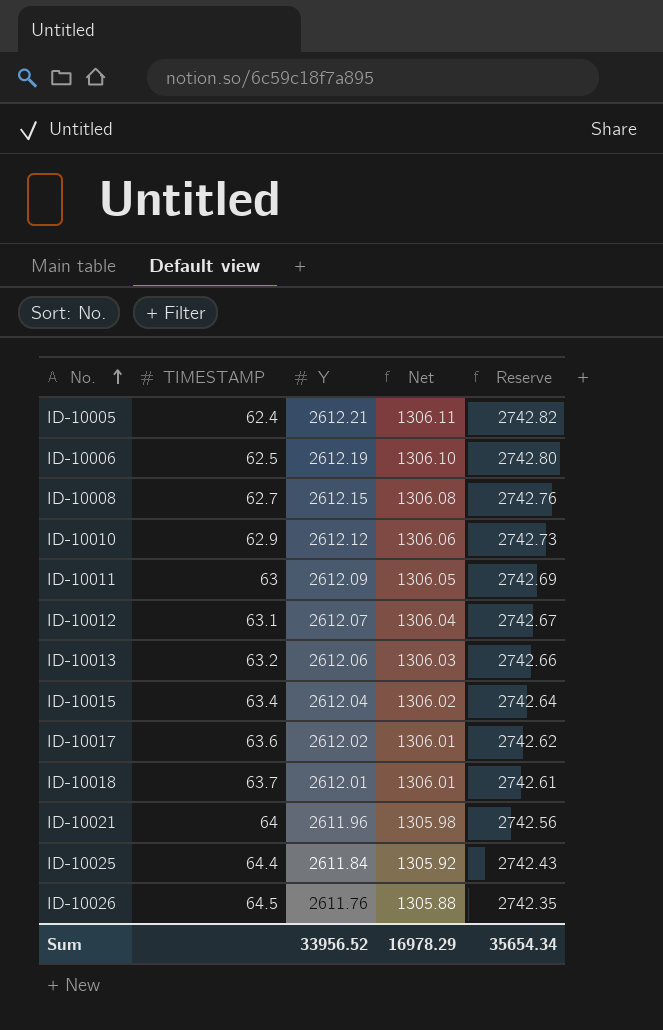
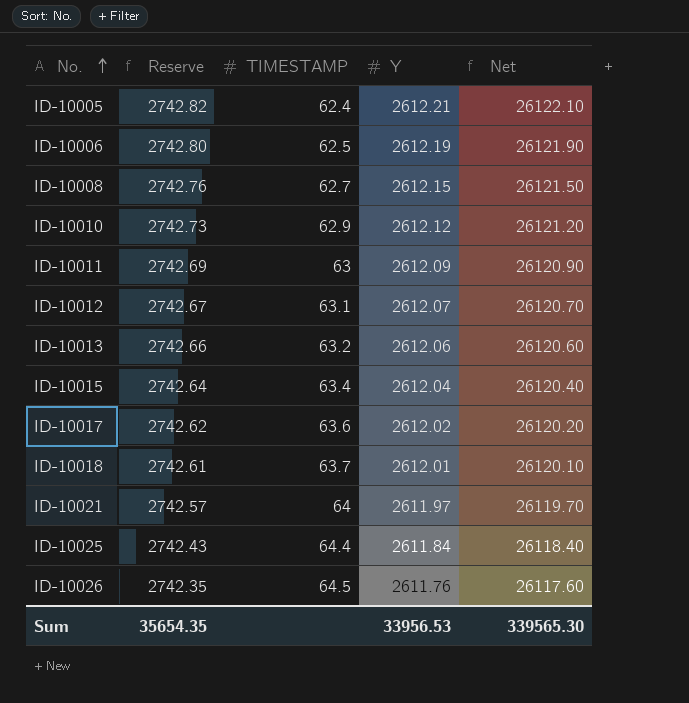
column Reserve | position: 5 -> 2
column Net | formula: [Y] * 0.5 -> [Y] * 10
ID-10021 | Reserve: 2742.56 -> 2742.57
ID-10021 | Y: 2611.96 -> 2611.97
Sum | Reserve: 35654.34 -> 35654.35
Sum | Y: 33956.52 -> 33956.53
Sum | Net: 16978.29 -> 339565.30

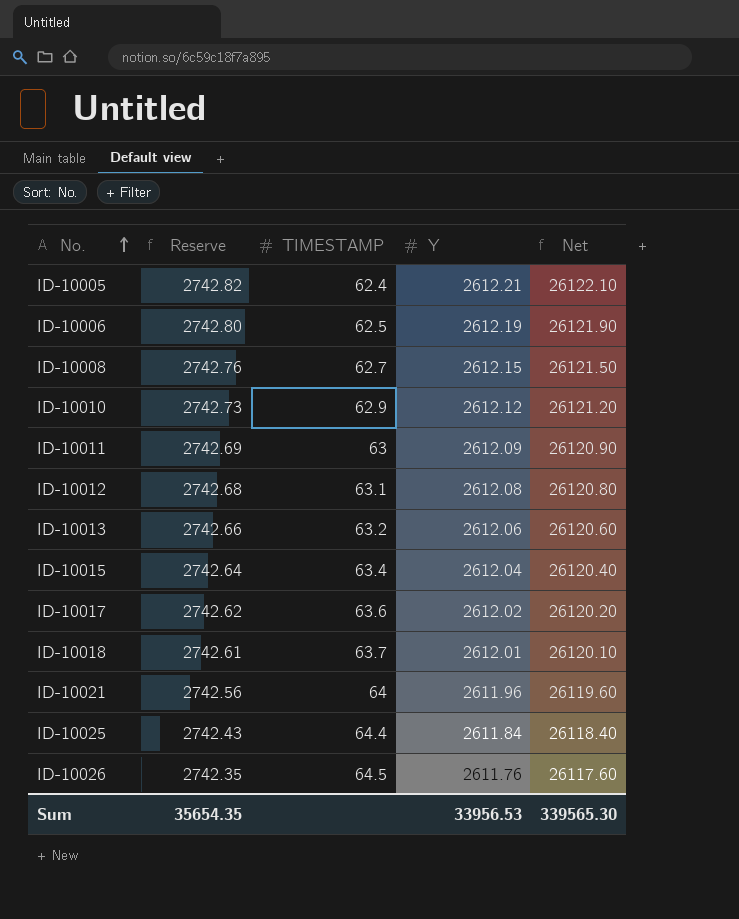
ID-10012 | Reserve: 2742.67 -> 2742.68
ID-10012 | Y: 2612.07 -> 2612.08
ID-10012 | Net: 26120.70 -> 26120.80
ID-10021 | Reserve: 2742.57 -> 2742.56
ID-10021 | Y: 2611.97 -> 2611.96
ID-10021 | Net: 26119.70 -> 26119.60

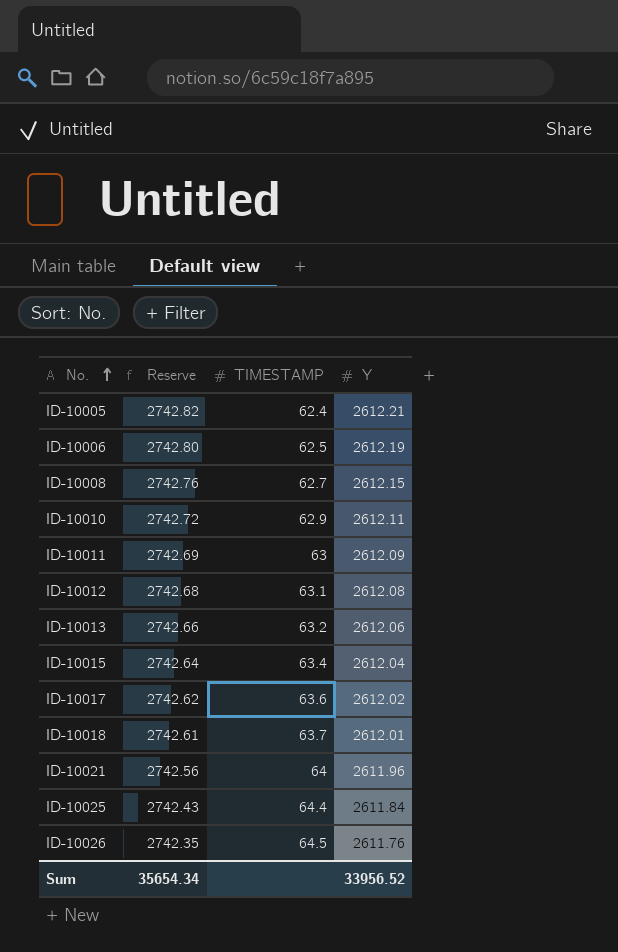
column Net | formula: [Y] * 10 -> none
ID-10010 | Reserve: 2742.73 -> 2742.72
ID-10010 | Y: 2612.12 -> 2612.11
Sum | Reserve: 35654.35 -> 35654.34
Sum | Y: 33956.53 -> 33956.52

